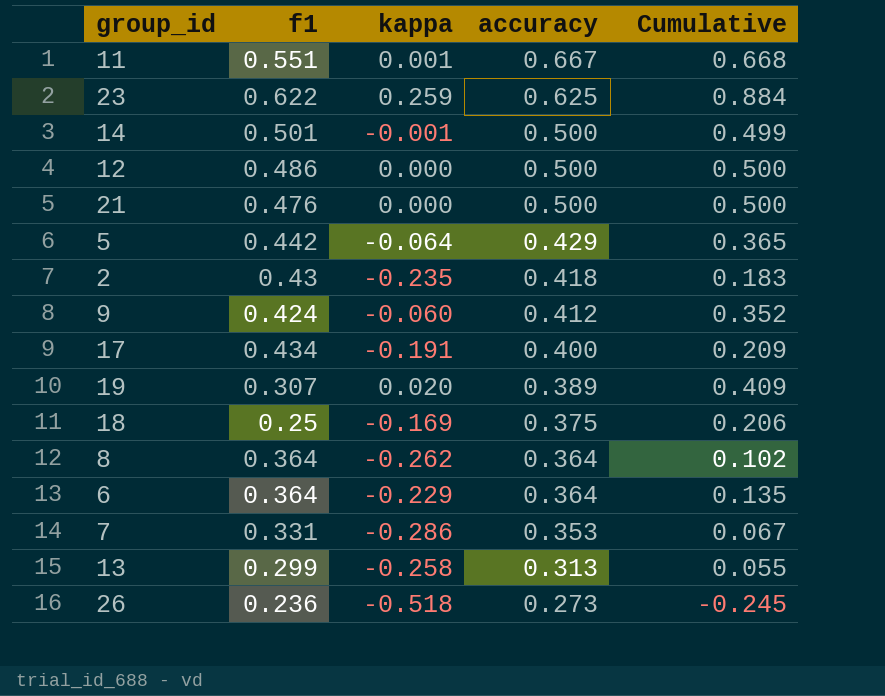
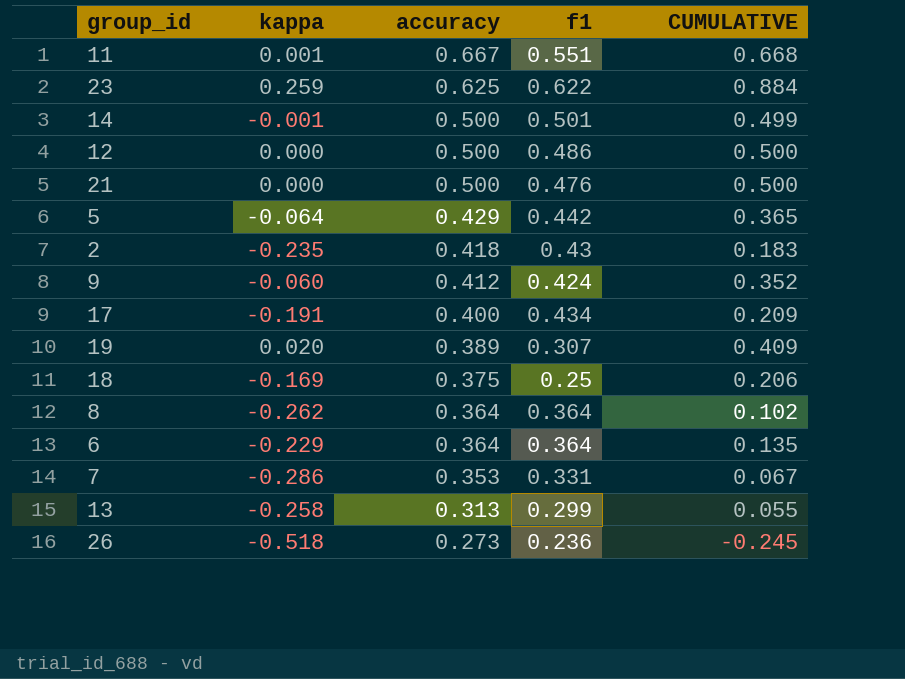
column f1 | position: 2 -> 4
column name: Cumulative -> CUMULATIVE

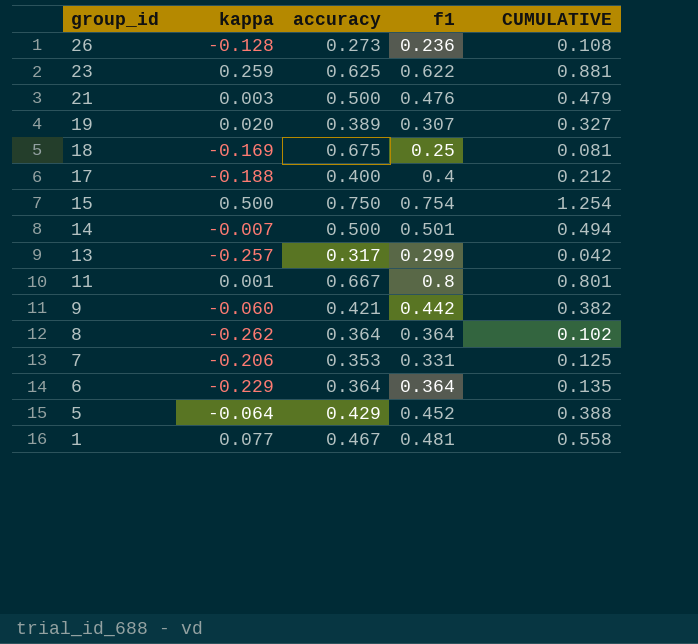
row order: accuracy descending -> group_id descending
column CUMULATIVE | formula: [kappa] + [accuracy] -> [kappa] + [f1]
row 12: 0.000 | 0.500 | 0.486 | 0.500 -> none
row 2: -0.235 | 0.418 | 0.43 | 0.183 -> none
26 | kappa: -0.518 -> -0.128
21 | kappa: 0.000 -> 0.003
18 | accuracy: 0.375 -> 0.675
17 | kappa: -0.191 -> -0.188
17 | f1: 0.434 -> 0.4
row 15: none -> 0.500 | 0.750 | 0.754 | 1.254
14 | kappa: -0.001 -> -0.007
13 | kappa: -0.258 -> -0.257
13 | accuracy: 0.313 -> 0.317
11 | f1: 0.551 -> 0.8
9 | accuracy: 0.412 -> 0.421
9 | f1: 0.424 -> 0.442
7 | kappa: -0.286 -> -0.206
5 | f1: 0.442 -> 0.452
row 1: none -> 0.077 | 0.467 | 0.481 | 0.558

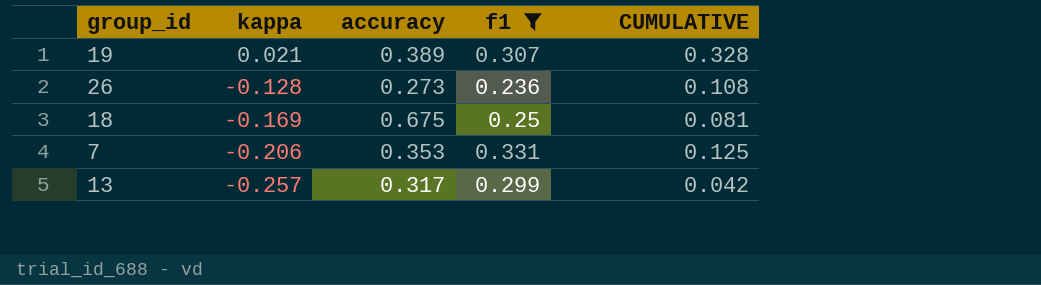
filter: none -> f1 <= 0.331
row order: group_id descending -> kappa descending
19 | kappa: 0.020 -> 0.021
19 | CUMULATIVE: 0.327 -> 0.328

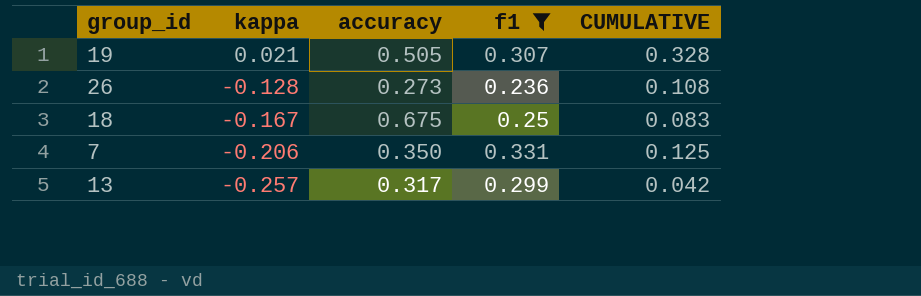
19 | accuracy: 0.389 -> 0.505
18 | kappa: -0.169 -> -0.167
18 | CUMULATIVE: 0.081 -> 0.083
7 | accuracy: 0.353 -> 0.350

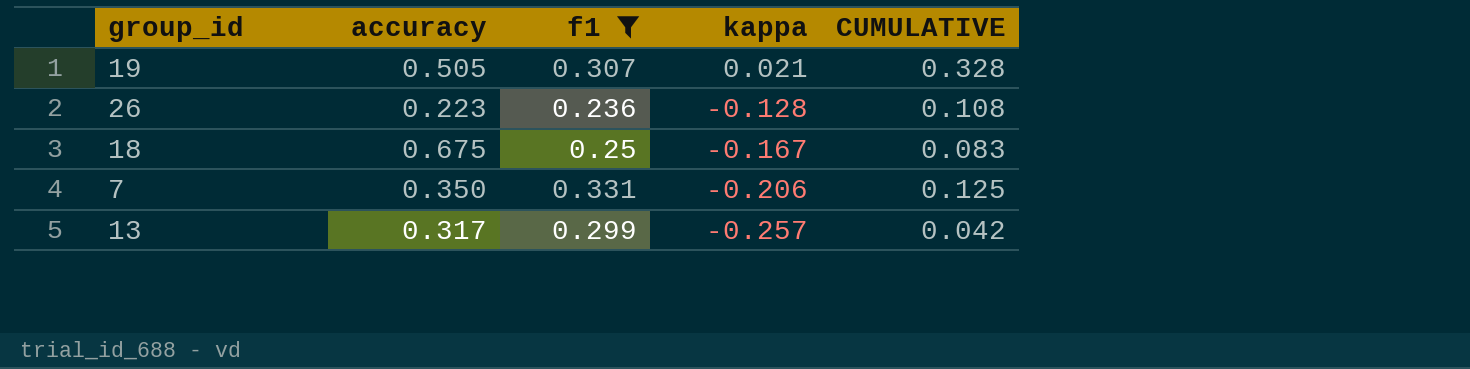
column kappa | position: 2 -> 4
26 | accuracy: 0.273 -> 0.223

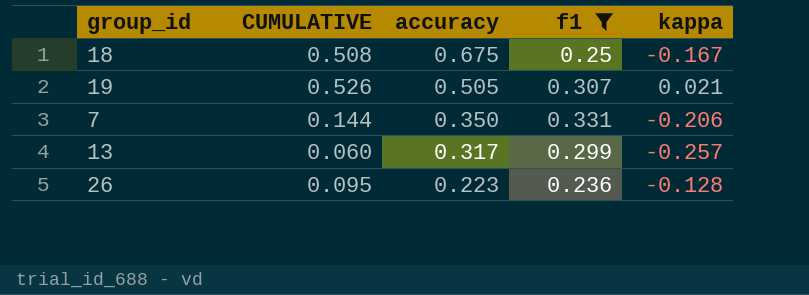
row order: kappa descending -> accuracy descending
column CUMULATIVE | formula: [f1] + [kappa] -> [accuracy] + [kappa]
column CUMULATIVE | position: 5 -> 2

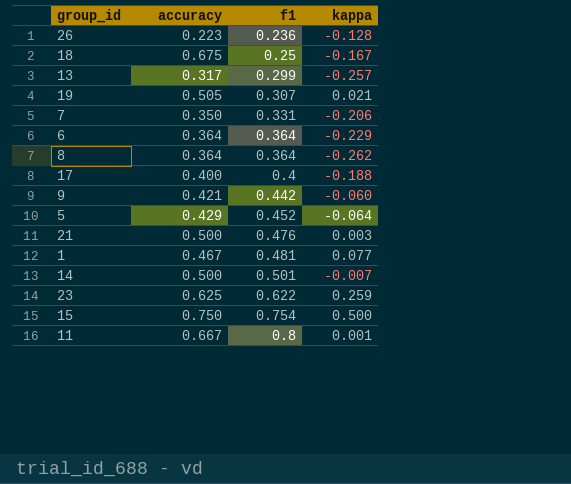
filter: f1 <= 0.331 -> none
row order: accuracy descending -> f1 ascending
column CUMULATIVE | formula: [accuracy] + [kappa] -> none

